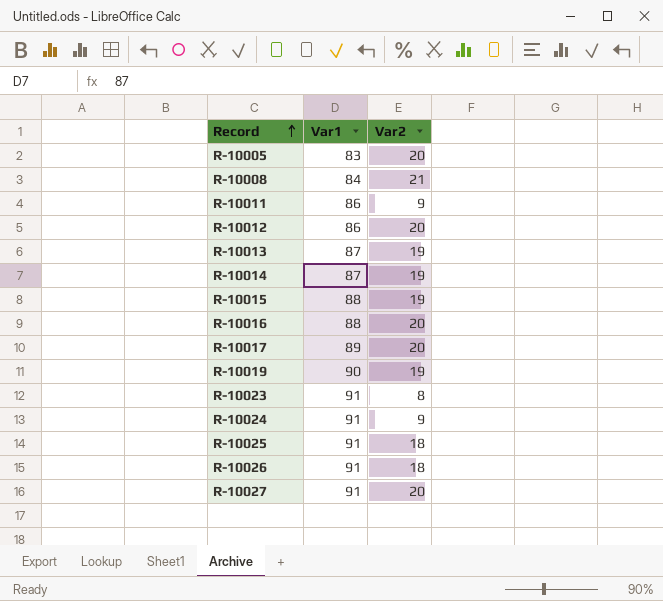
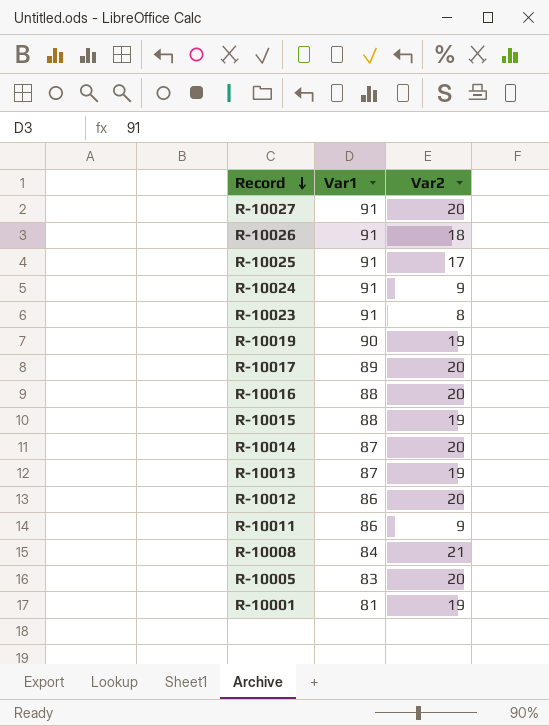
row order: Record ascending -> Record descending
R-10025 | Var2: 18 -> 17
R-10014 | Var2: 19 -> 20
row R-10001: none -> 81 | 19

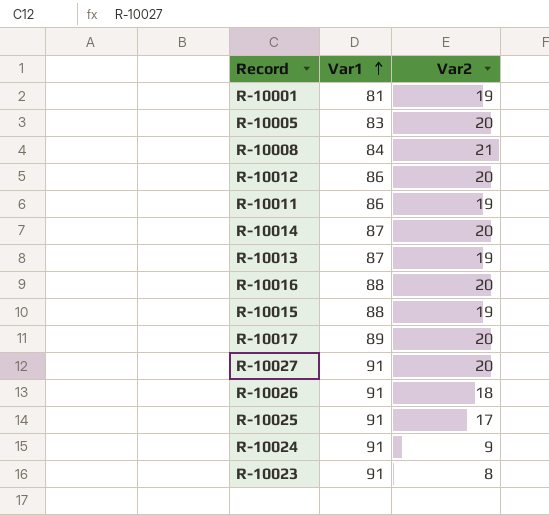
row order: Record descending -> Var1 ascending
row R-10019: 90 | 19 -> none
R-10011 | Var2: 9 -> 19

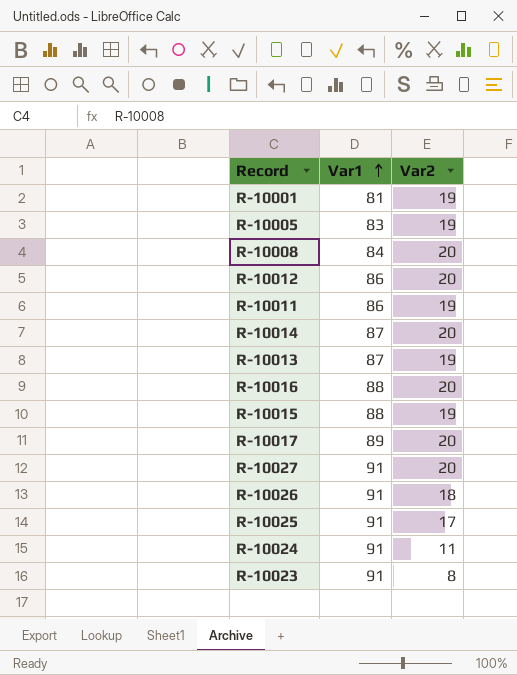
R-10005 | Var2: 20 -> 19
R-10008 | Var2: 21 -> 20
R-10024 | Var2: 9 -> 11

